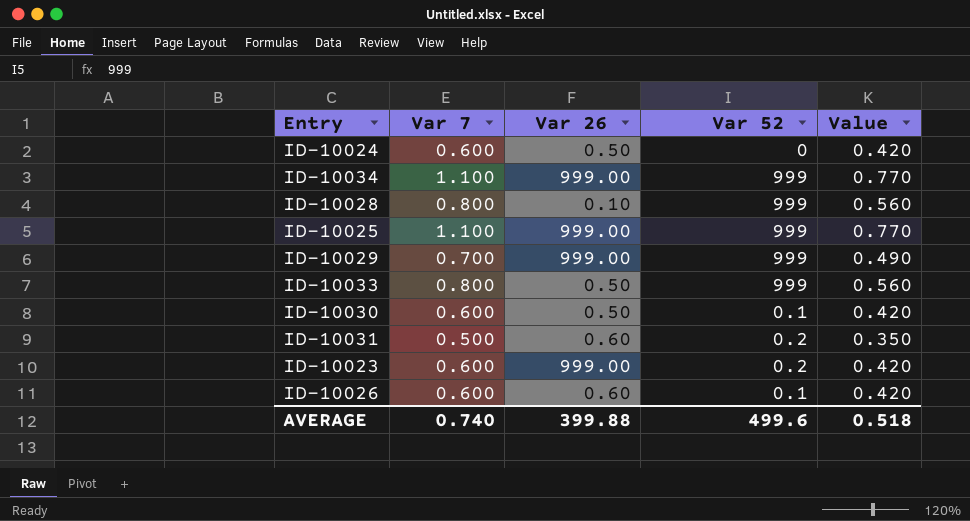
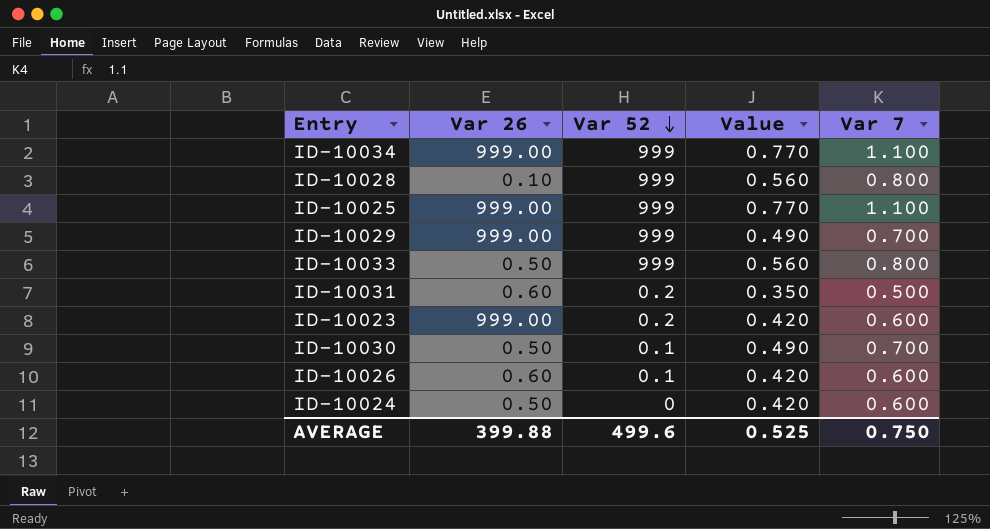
row order: none -> Var 52 descending
column Var 7 | position: 2 -> 5
ID-10030 | Value: 0.420 -> 0.490
ID-10030 | Var 7: 0.600 -> 0.700
AVERAGE | Value: 0.518 -> 0.525
AVERAGE | Var 7: 0.740 -> 0.750

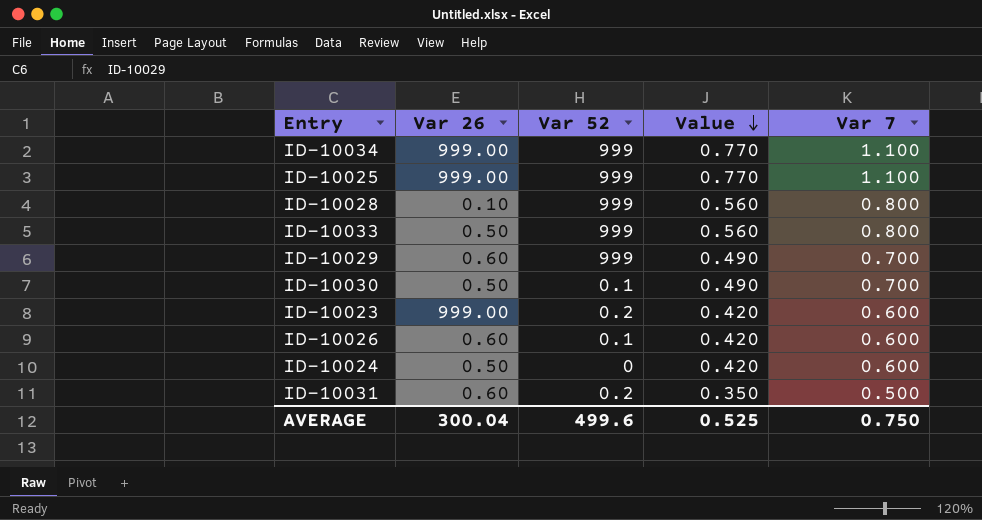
row order: Var 52 descending -> Value descending
ID-10029 | Var 26: 999.00 -> 0.60
AVERAGE | Var 26: 399.88 -> 300.04

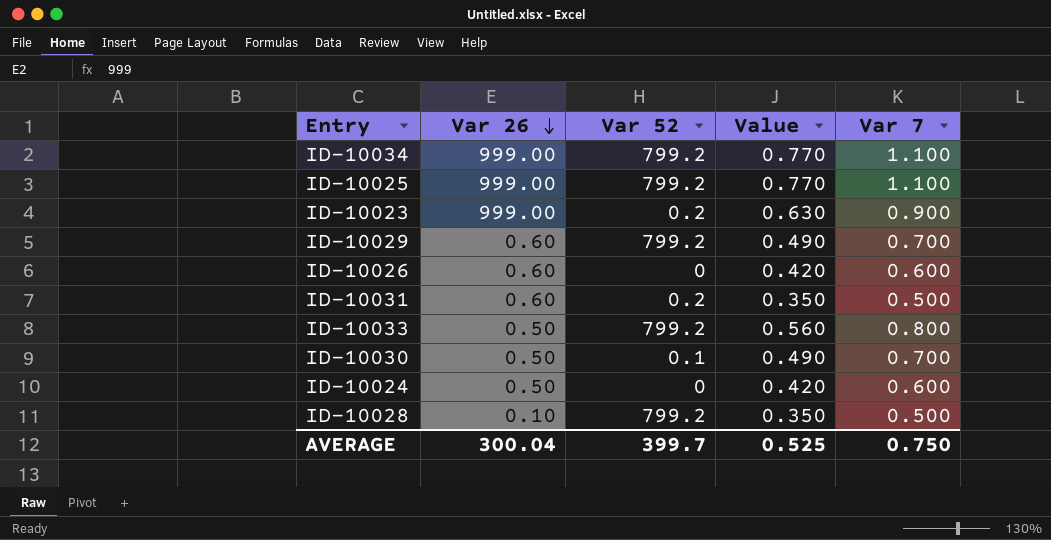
row order: Value descending -> Var 26 descending
ID-10034 | Var 52: 999 -> 799.2
ID-10025 | Var 52: 999 -> 799.2
ID-10023 | Value: 0.420 -> 0.630
ID-10023 | Var 7: 0.600 -> 0.900
ID-10029 | Var 52: 999 -> 799.2
ID-10026 | Var 52: 0.1 -> 0
ID-10033 | Var 52: 999 -> 799.2
ID-10028 | Var 52: 999 -> 799.2
ID-10028 | Value: 0.560 -> 0.350
ID-10028 | Var 7: 0.800 -> 0.500
AVERAGE | Var 52: 499.6 -> 399.7

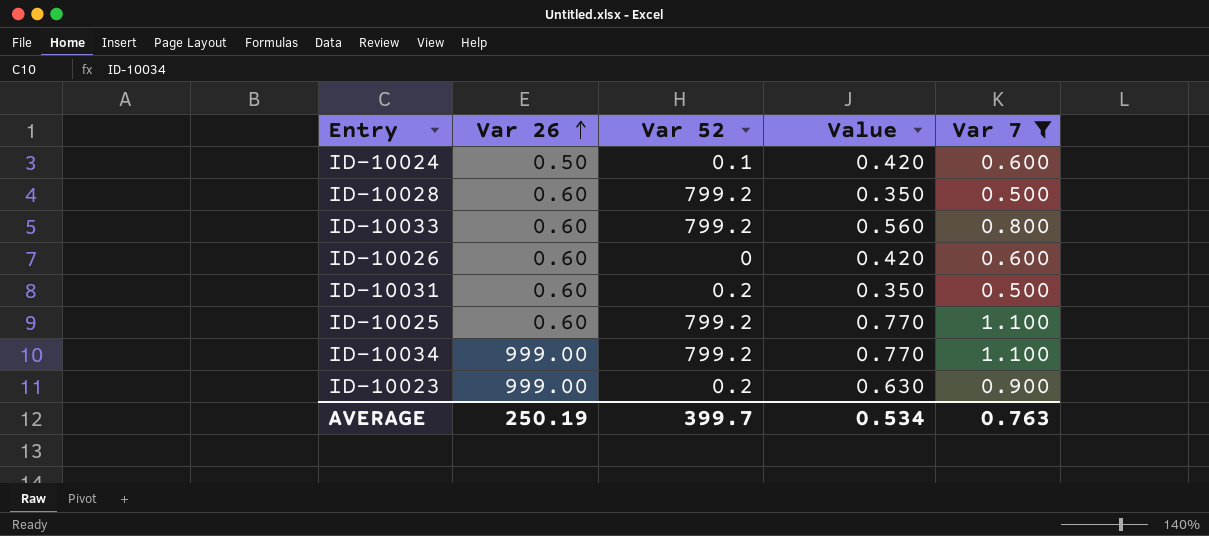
filter: none -> Var 7 != 0.700
row order: Var 26 descending -> Var 26 ascending
ID-10024 | Var 52: 0 -> 0.1
ID-10028 | Var 26: 0.10 -> 0.60
ID-10033 | Var 26: 0.50 -> 0.60
ID-10025 | Var 26: 999.00 -> 0.60
AVERAGE | Var 26: 300.04 -> 250.19
AVERAGE | Value: 0.525 -> 0.534
AVERAGE | Var 7: 0.750 -> 0.763

